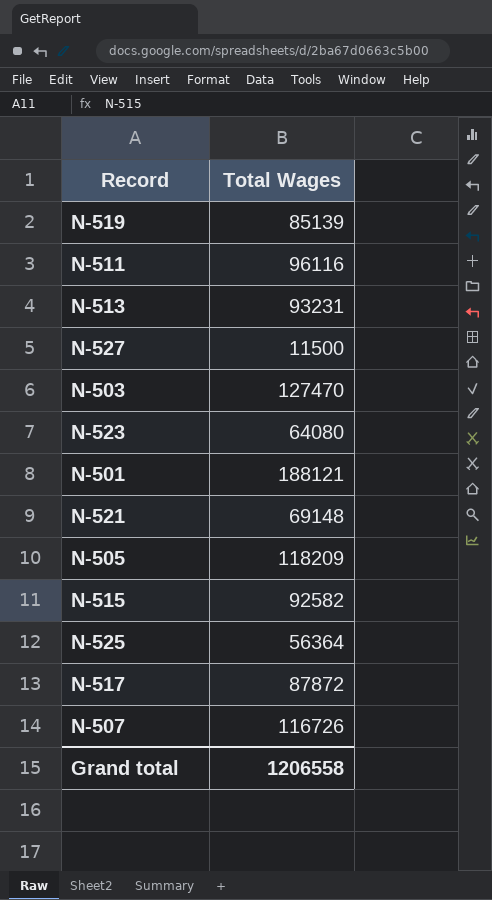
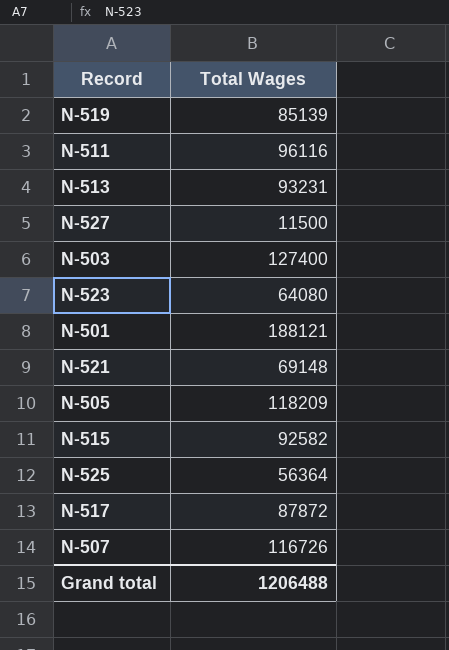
N-503 | Total Wages: 127470 -> 127400
Grand total | Total Wages: 1206558 -> 1206488

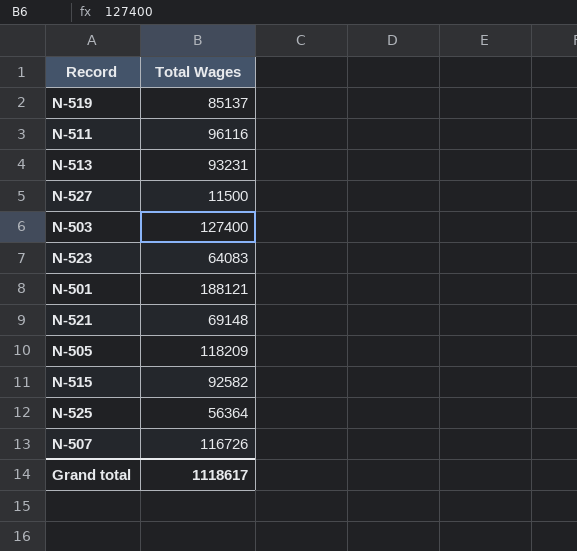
row N-517: 87872 -> none
N-519 | Total Wages: 85139 -> 85137
N-523 | Total Wages: 64080 -> 64083
Grand total | Total Wages: 1206488 -> 1118617

